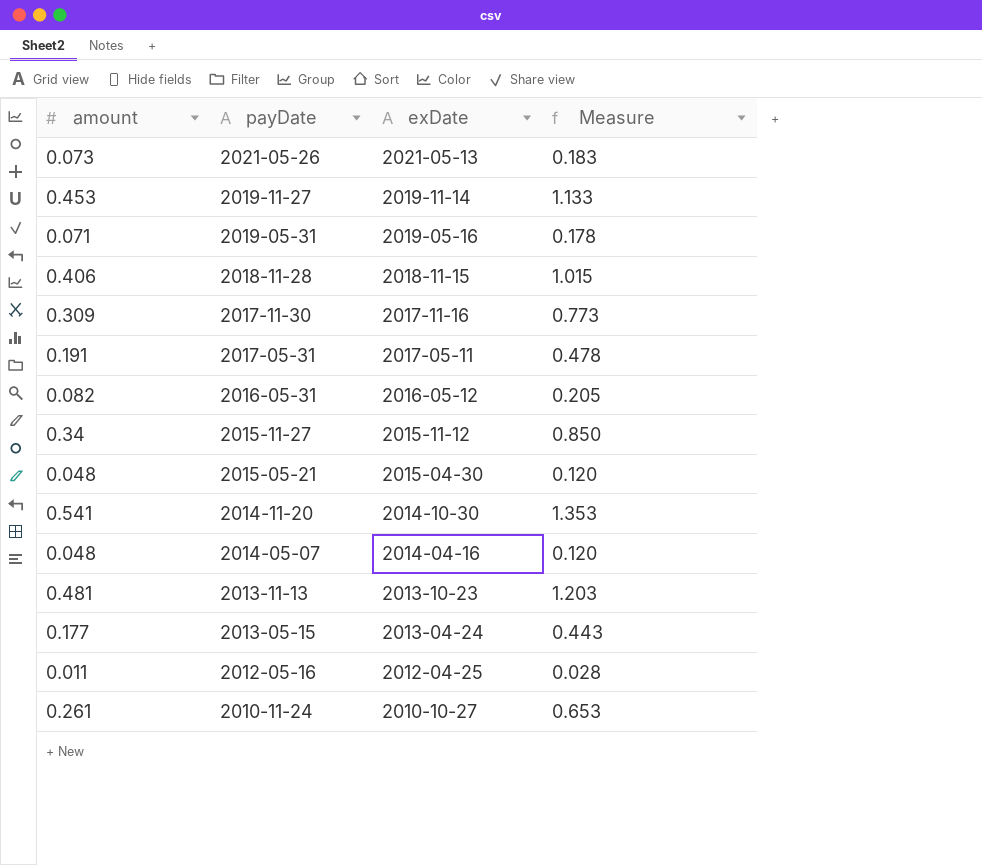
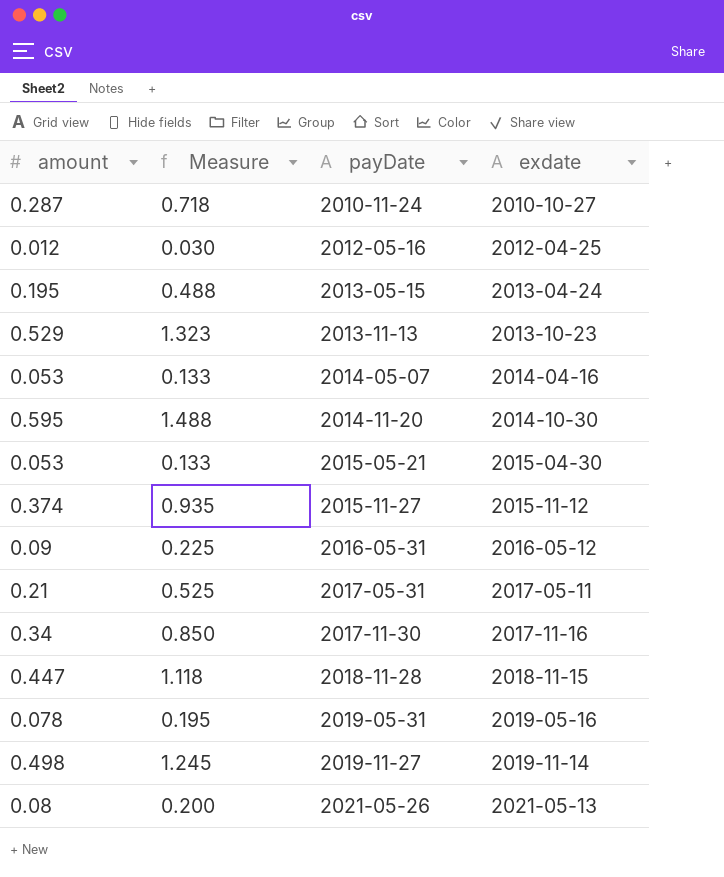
row order: payDate descending -> payDate ascending
column Measure | position: 4 -> 2
column name: exDate -> exdate
2010-11-24 | amount: 0.261 -> 0.287
2010-11-24 | Measure: 0.653 -> 0.718
2012-05-16 | amount: 0.011 -> 0.012
2012-05-16 | Measure: 0.028 -> 0.030
2013-05-15 | amount: 0.177 -> 0.195
2013-05-15 | Measure: 0.443 -> 0.488
2013-11-13 | amount: 0.481 -> 0.529
2013-11-13 | Measure: 1.203 -> 1.323
2014-05-07 | amount: 0.048 -> 0.053
2014-05-07 | Measure: 0.120 -> 0.133
2014-11-20 | amount: 0.541 -> 0.595
2014-11-20 | Measure: 1.353 -> 1.488
2015-05-21 | amount: 0.048 -> 0.053
2015-05-21 | Measure: 0.120 -> 0.133
2015-11-27 | amount: 0.34 -> 0.374
2015-11-27 | Measure: 0.850 -> 0.935
2016-05-31 | amount: 0.082 -> 0.09
2016-05-31 | Measure: 0.205 -> 0.225
2017-05-31 | amount: 0.191 -> 0.21
2017-05-31 | Measure: 0.478 -> 0.525
2017-11-30 | amount: 0.309 -> 0.34
2017-11-30 | Measure: 0.773 -> 0.850
2018-11-28 | amount: 0.406 -> 0.447
2018-11-28 | Measure: 1.015 -> 1.118
2019-05-31 | amount: 0.071 -> 0.078
2019-05-31 | Measure: 0.178 -> 0.195
2019-11-27 | amount: 0.453 -> 0.498
2019-11-27 | Measure: 1.133 -> 1.245
2021-05-26 | amount: 0.073 -> 0.08
2021-05-26 | Measure: 0.183 -> 0.200

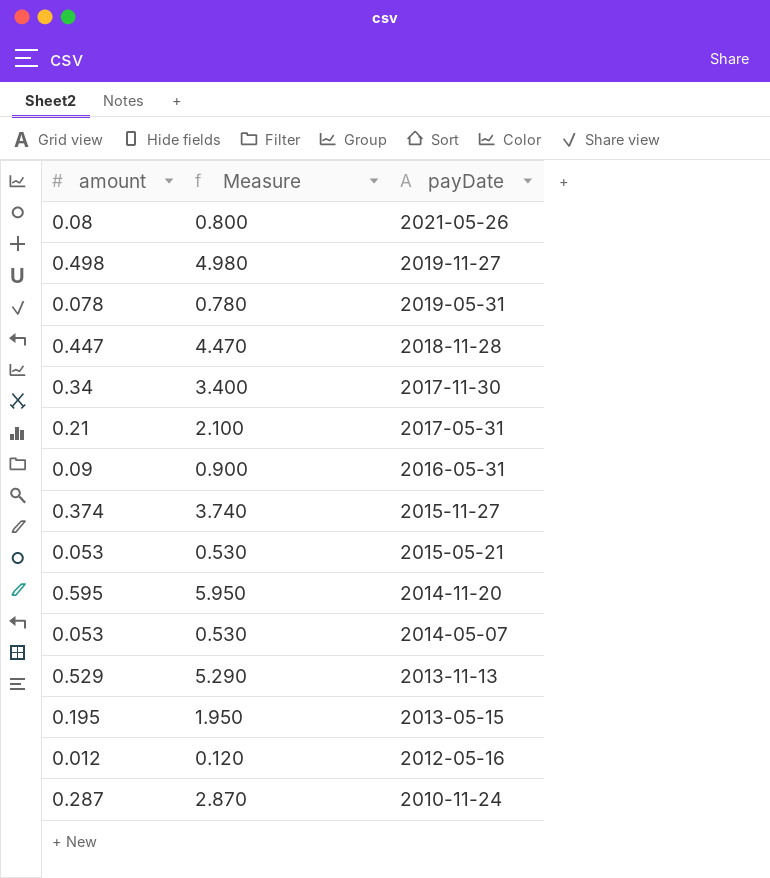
row order: payDate ascending -> payDate descending
column exdate | position: 4 -> none
column Measure | formula: [amount] * 2.5 -> [amount] * 10

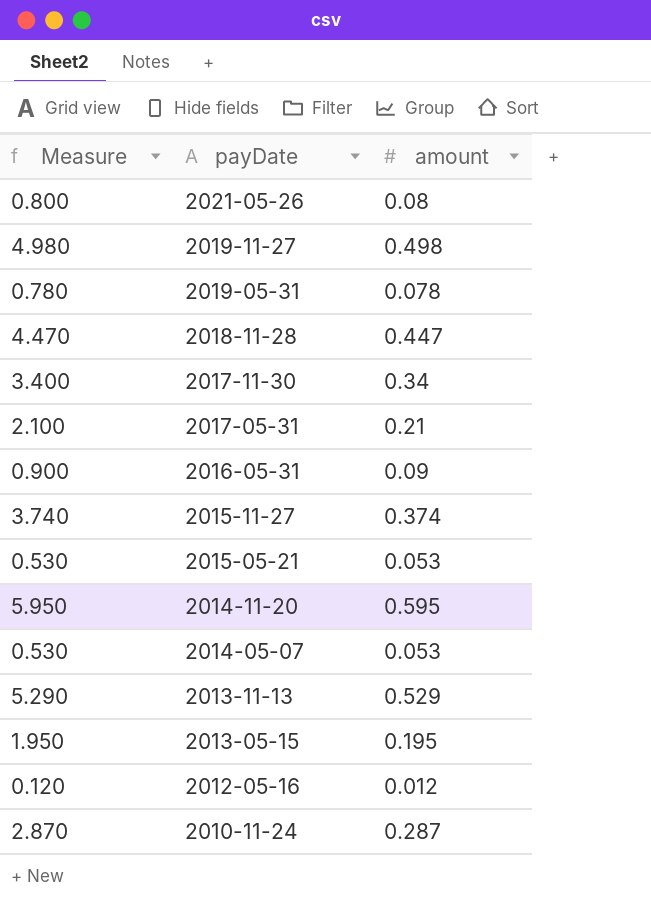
column amount | position: 1 -> 3

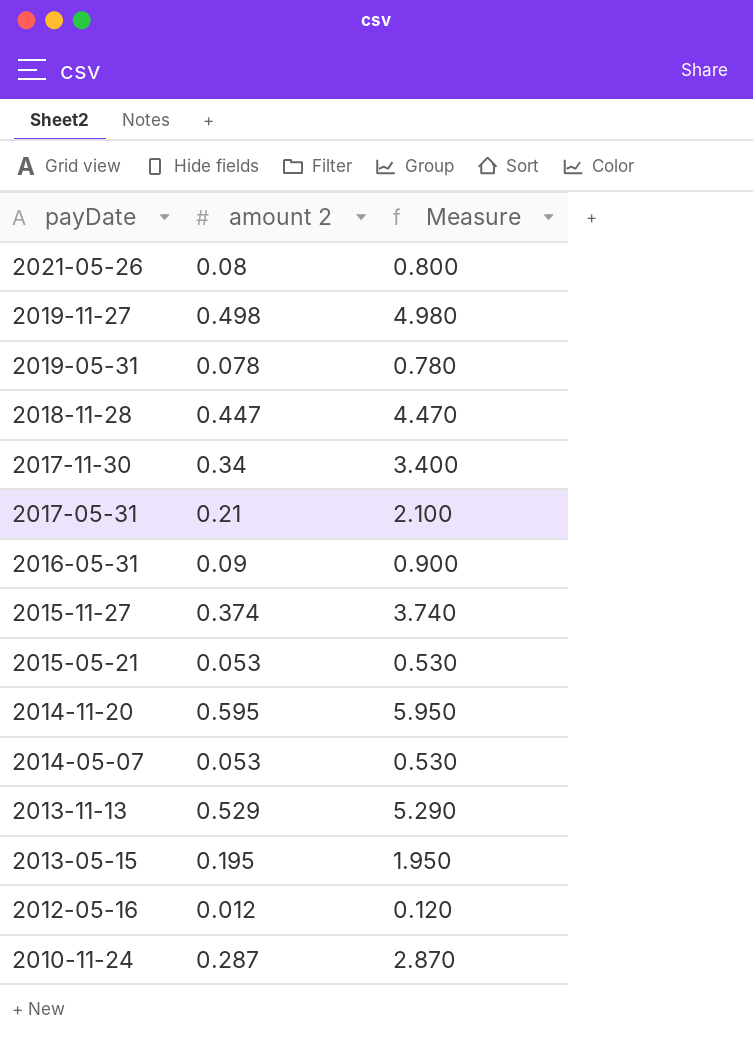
column name: amount -> amount 2
column Measure | position: 1 -> 3

